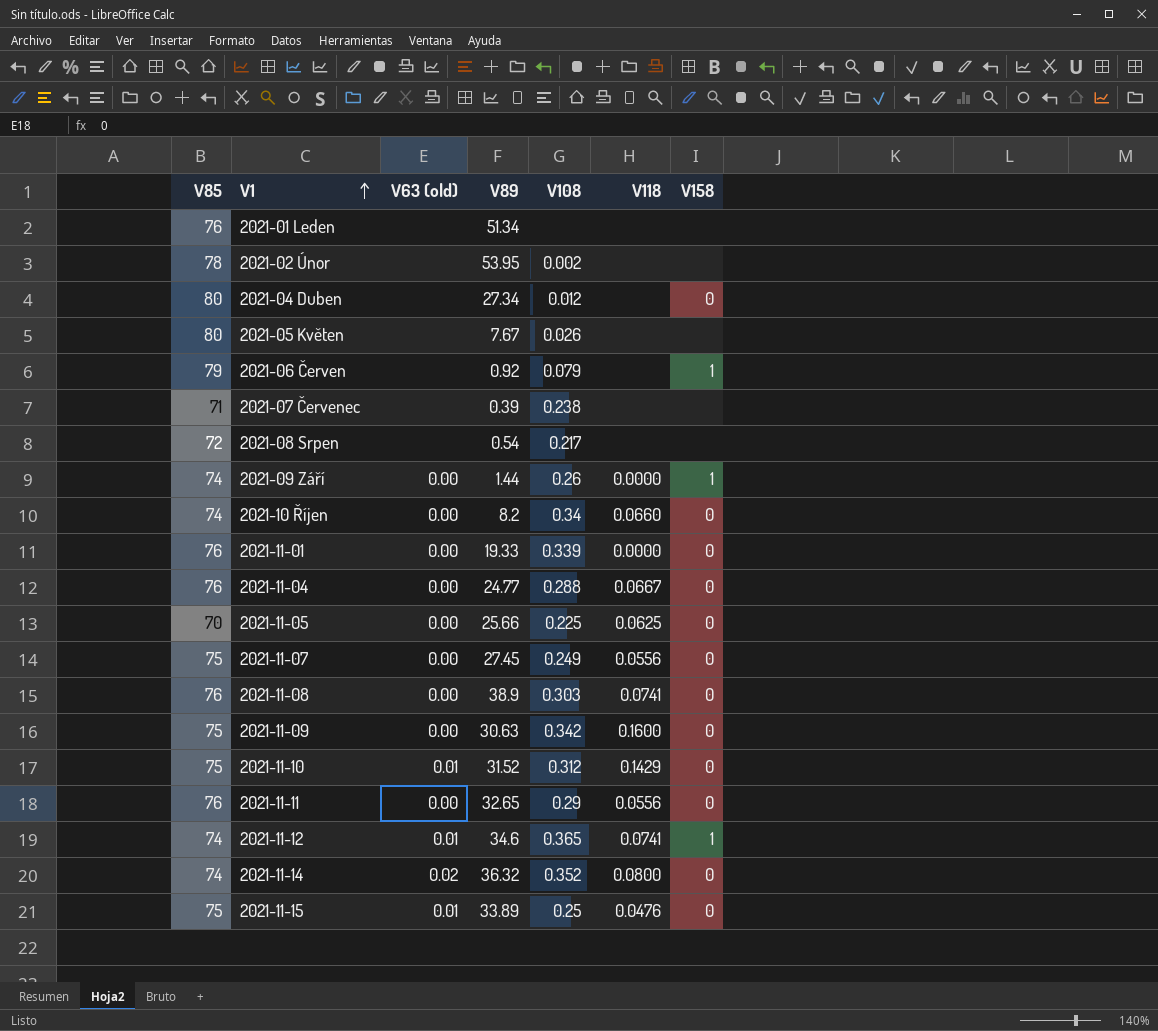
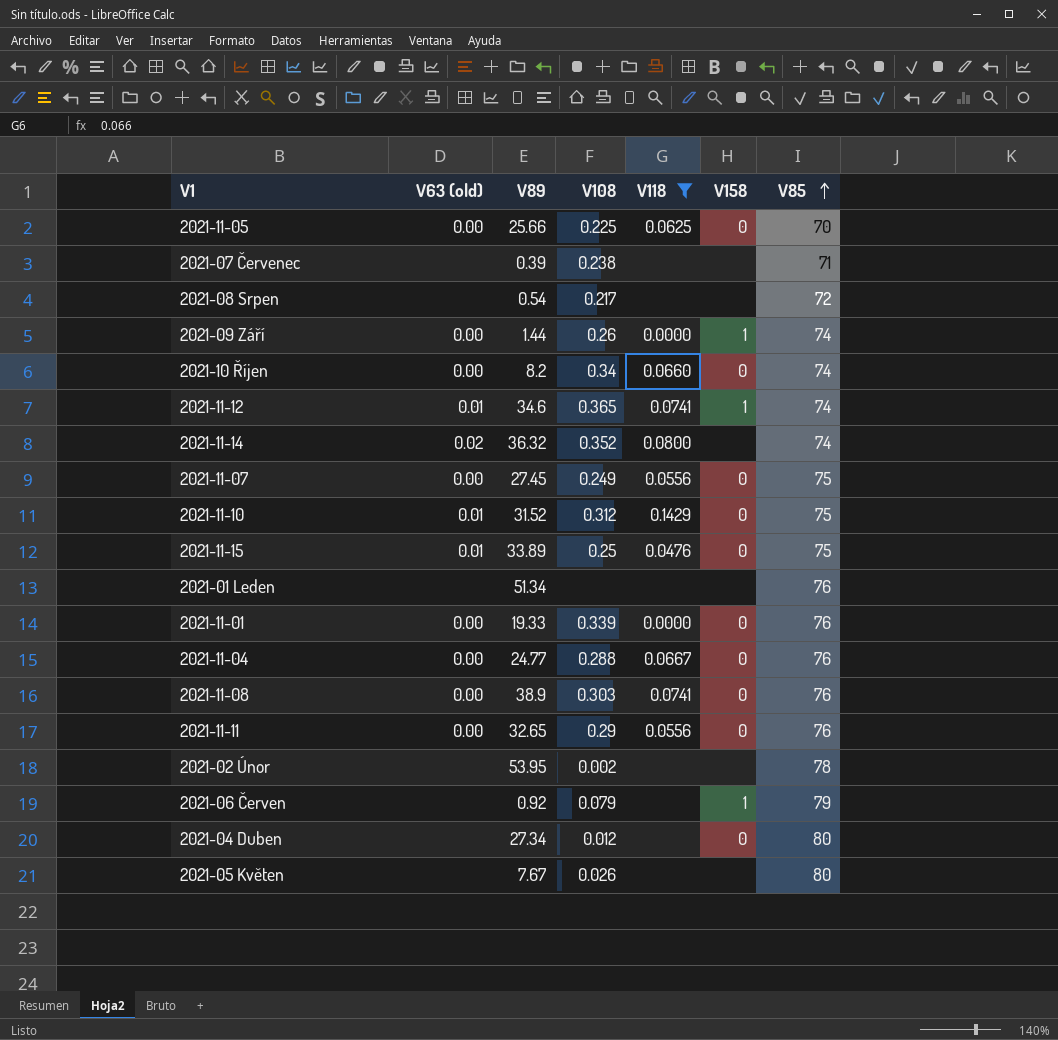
filter: none -> V118 != 0.1600
row order: V1 ascending -> V85 ascending
column V85 | position: 1 -> 7
2021-11-14 | V158: 0 -> none

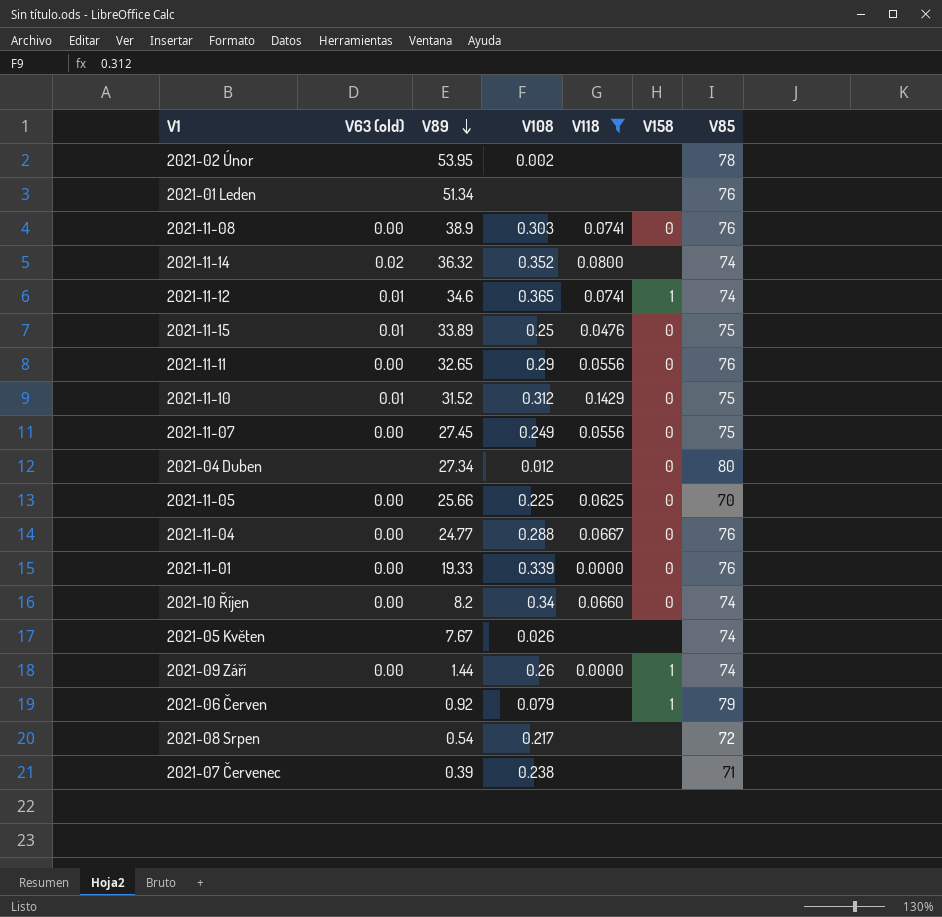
row order: V85 ascending -> V89 descending
2021-05 Květen | V85: 80 -> 74

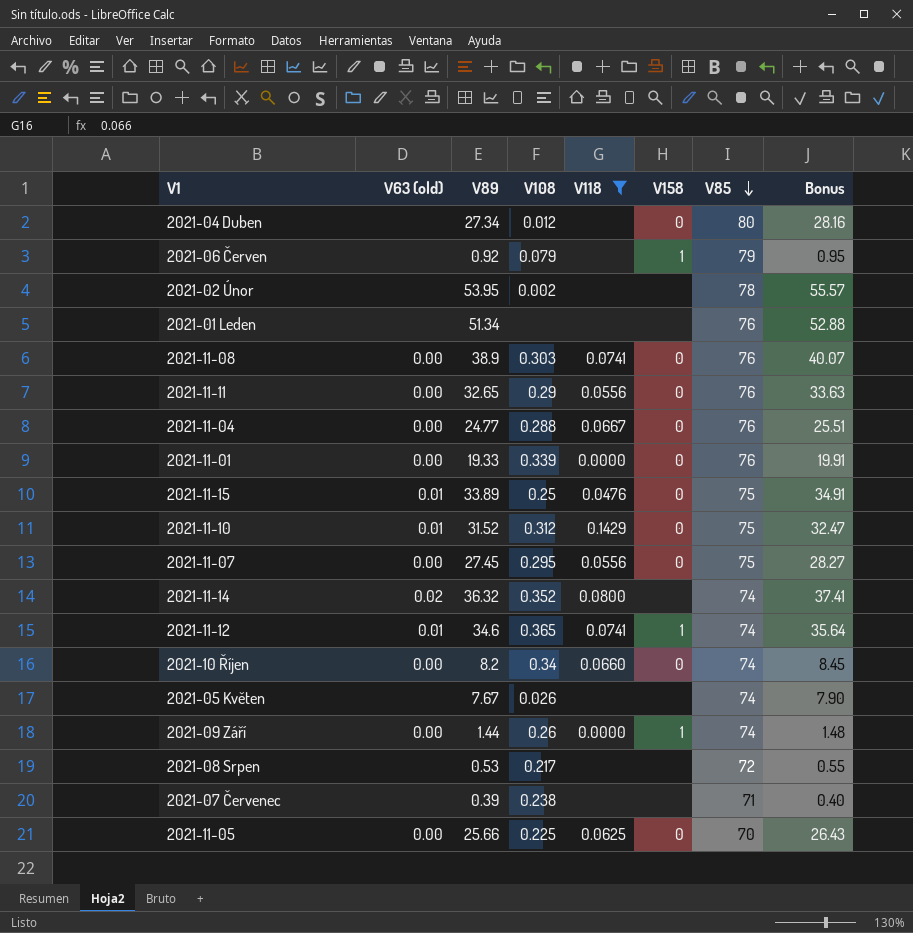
row order: V89 descending -> V85 descending
column Bonus | formula: none -> [V89] * 1.03
2021-11-07 | V108: 0.249 -> 0.295
2021-08 Srpen | V89: 0.54 -> 0.53

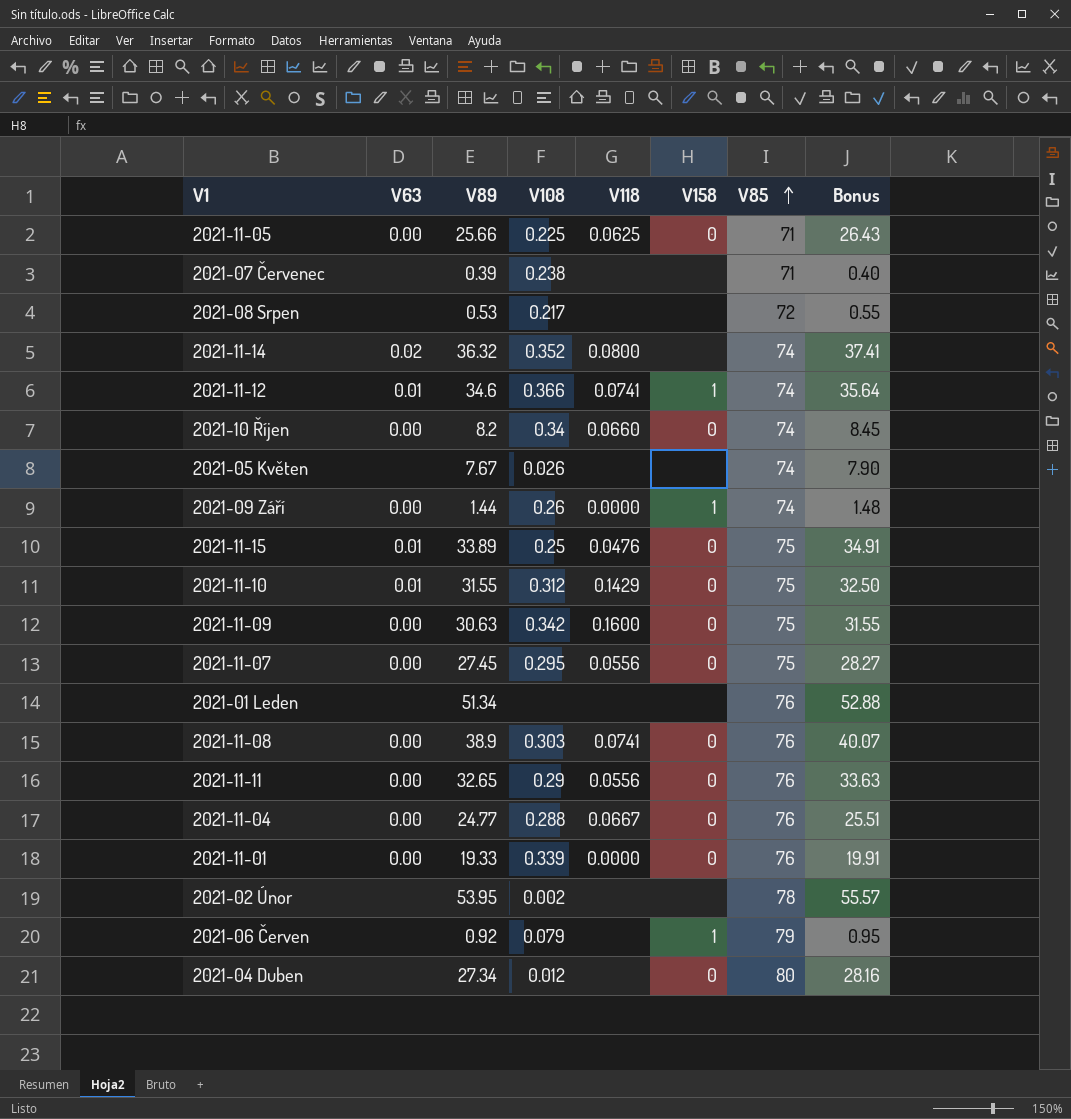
filter: V118 != 0.1600 -> none
row order: V85 descending -> V85 ascending
column name: V63 (old) -> V63
2021-11-05 | V85: 70 -> 71
2021-11-12 | V108: 0.365 -> 0.366
2021-11-10 | V89: 31.52 -> 31.55
2021-11-10 | Bonus: 32.47 -> 32.50

